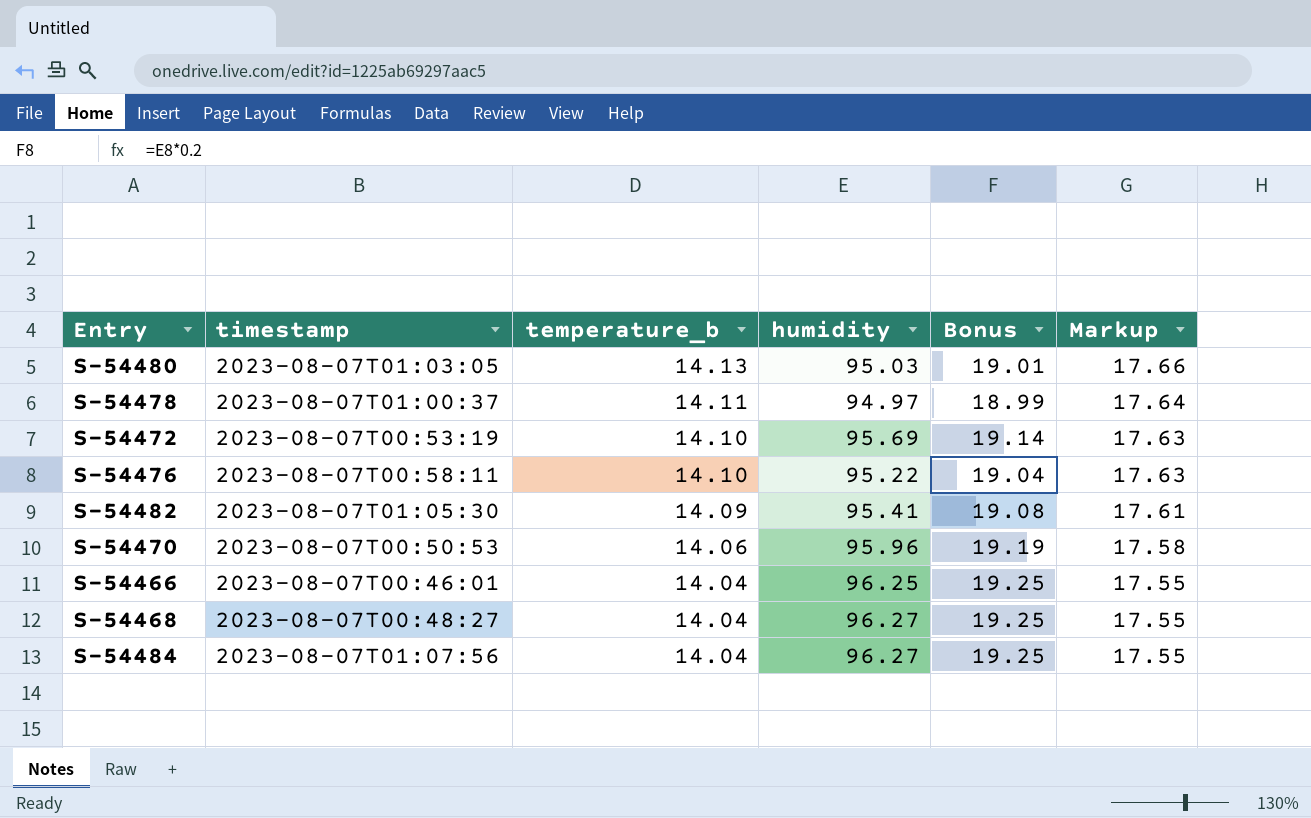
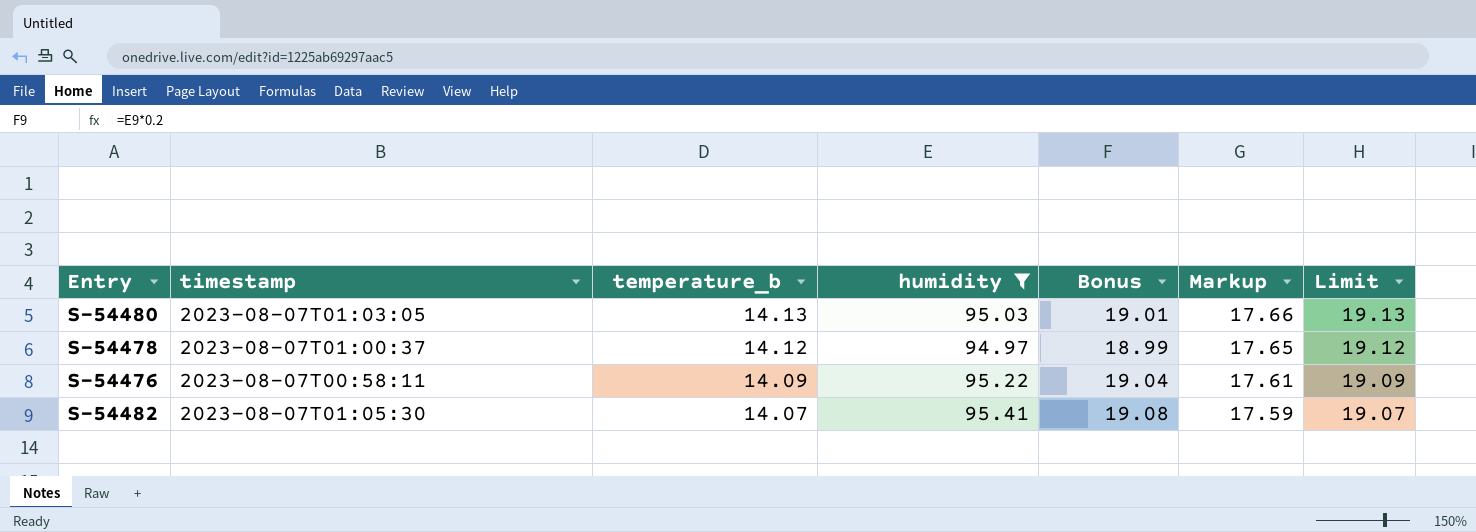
filter: none -> humidity <= 95.41
column Limit | formula: none -> [temperature_b] + 5
S-54478 | temperature_b: 14.11 -> 14.12
S-54478 | Markup: 17.64 -> 17.65
S-54476 | temperature_b: 14.10 -> 14.09
S-54476 | Markup: 17.63 -> 17.61
S-54482 | temperature_b: 14.09 -> 14.07
S-54482 | Markup: 17.61 -> 17.59

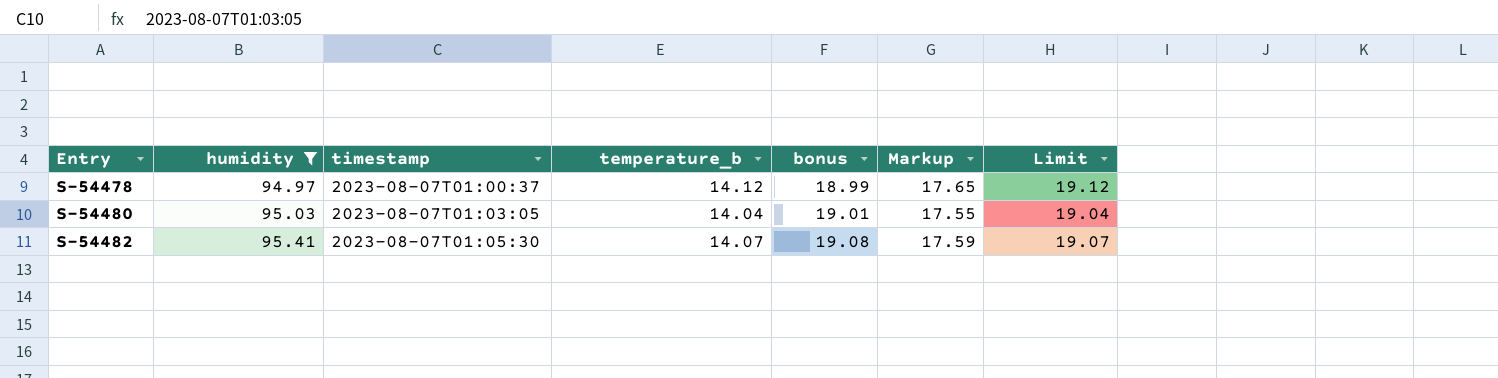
row order: temperature_b descending -> Entry ascending
column humidity | position: 4 -> 2
column name: Bonus -> bonus
row S-54476: 2023-08-07T00:58:11 | 14.09 | 95.22 | 19.04 | 17.61 | 19.09 -> none
S-54480 | temperature_b: 14.13 -> 14.04
S-54480 | Markup: 17.66 -> 17.55
S-54480 | Limit: 19.13 -> 19.04

